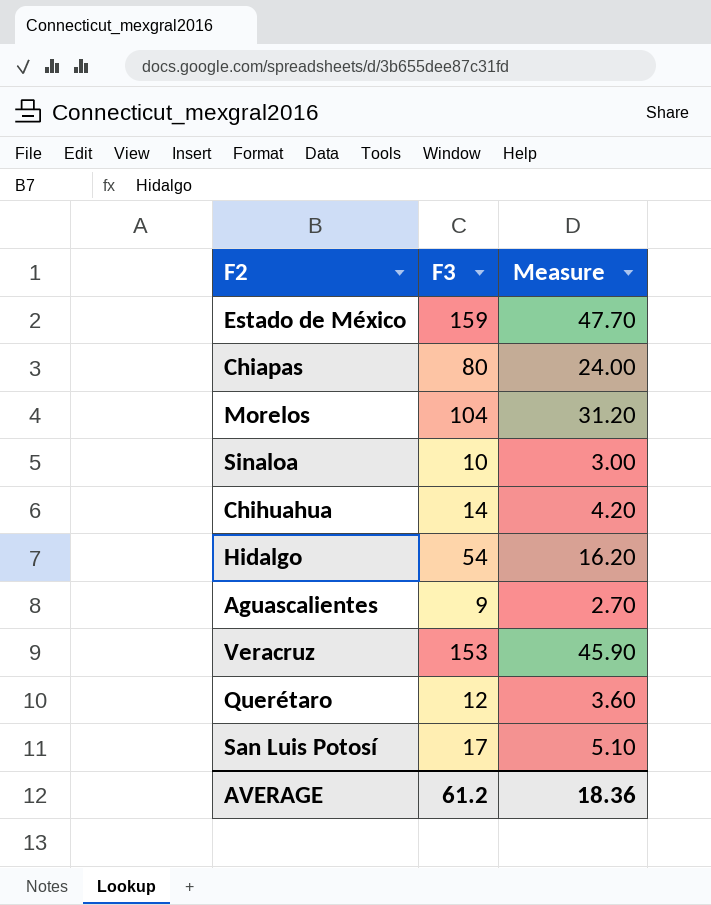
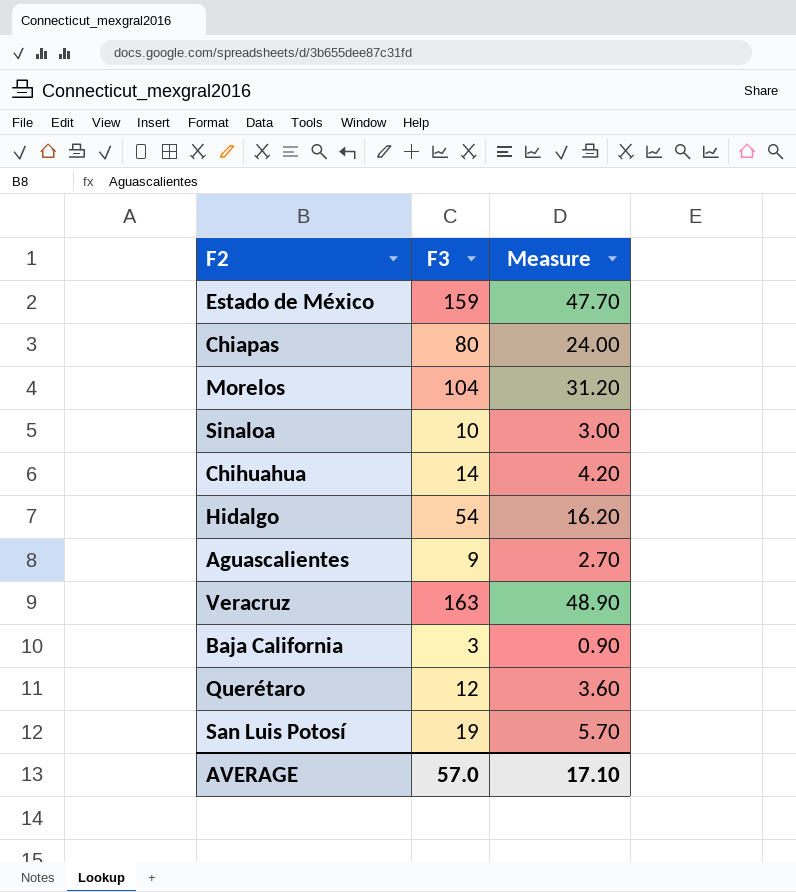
Veracruz | F3: 153 -> 163
Veracruz | Measure: 45.90 -> 48.90
row Baja California: none -> 3 | 0.90
San Luis Potosí | F3: 17 -> 19
San Luis Potosí | Measure: 5.10 -> 5.70
AVERAGE | F3: 61.2 -> 57.0
AVERAGE | Measure: 18.36 -> 17.10

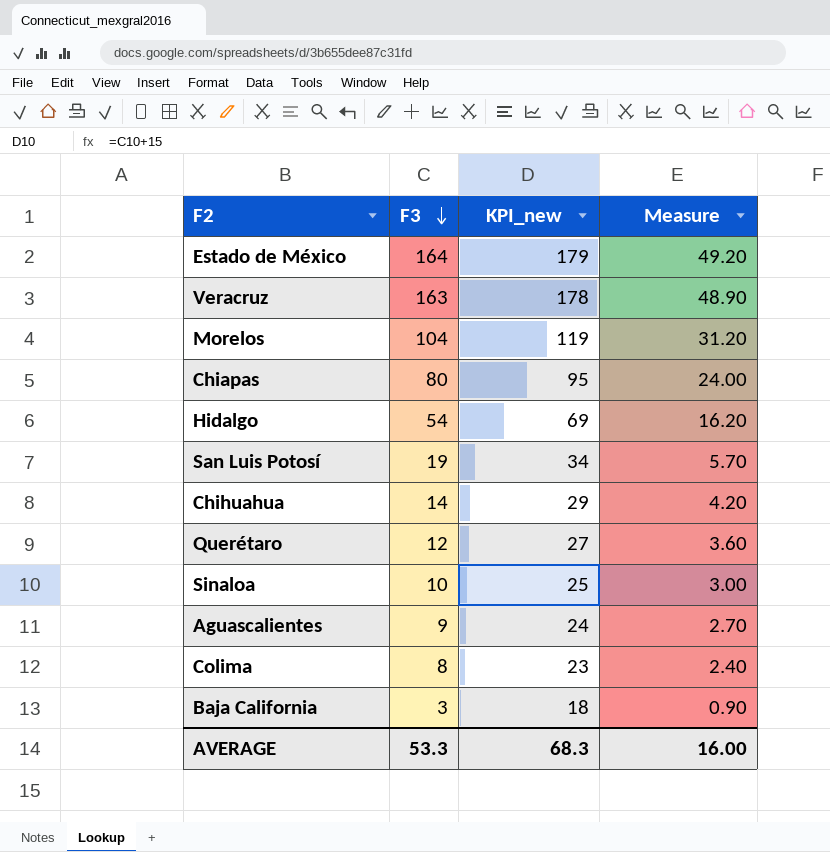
row order: none -> F3 descending
column KPI_new | formula: none -> [F3] + 15
Estado de México | F3: 159 -> 164
Estado de México | Measure: 47.70 -> 49.20
row Colima: none -> 8 | 23 | 2.40
AVERAGE | F3: 57.0 -> 53.3
AVERAGE | Measure: 17.10 -> 16.00

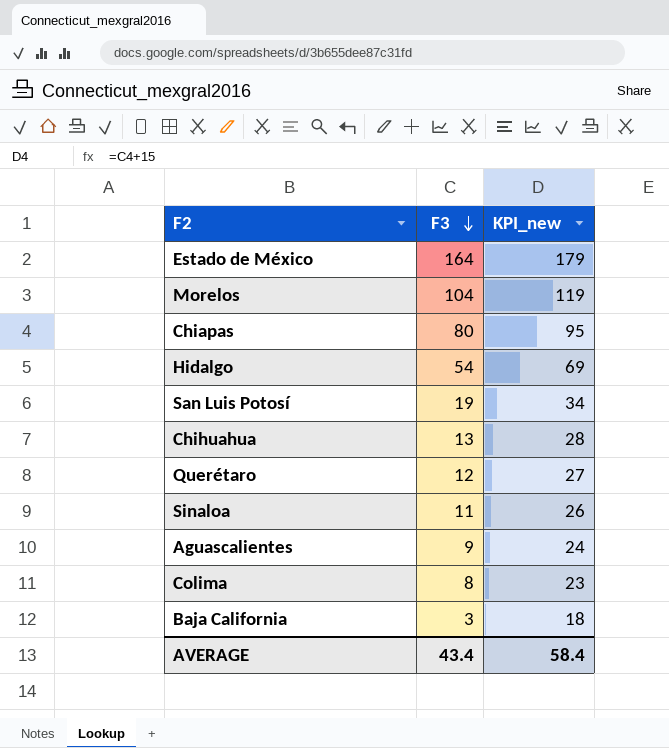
column Measure | formula: [F3] * 0.3 -> none
row Veracruz: 163 | 178 | 48.90 -> none
Chihuahua | F3: 14 -> 13
Chihuahua | KPI_new: 29 -> 28
Sinaloa | F3: 10 -> 11
Sinaloa | KPI_new: 25 -> 26
AVERAGE | F3: 53.3 -> 43.4
AVERAGE | KPI_new: 68.3 -> 58.4

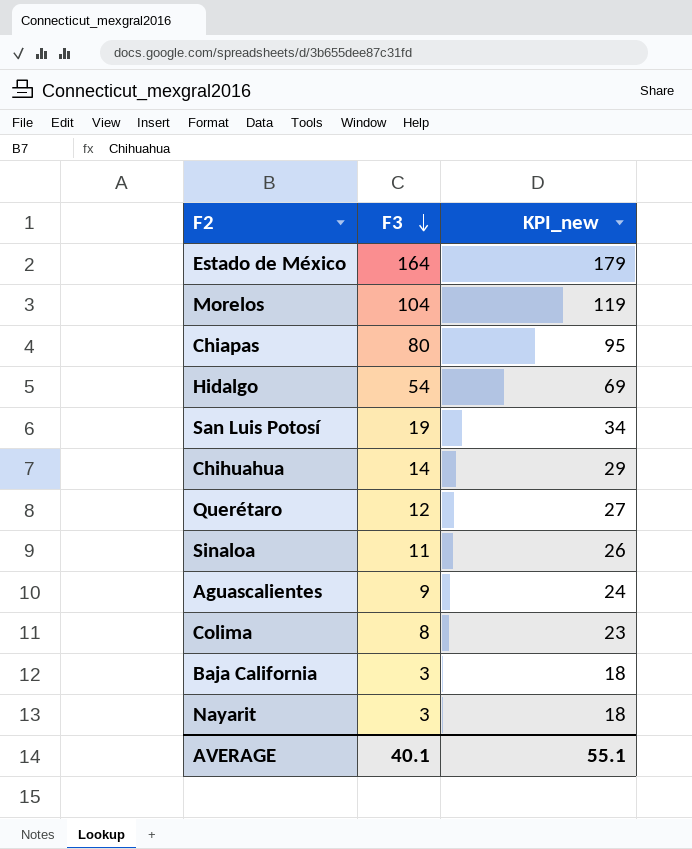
Chihuahua | F3: 13 -> 14
Chihuahua | KPI_new: 28 -> 29
row Nayarit: none -> 3 | 18
AVERAGE | F3: 43.4 -> 40.1
AVERAGE | KPI_new: 58.4 -> 55.1

